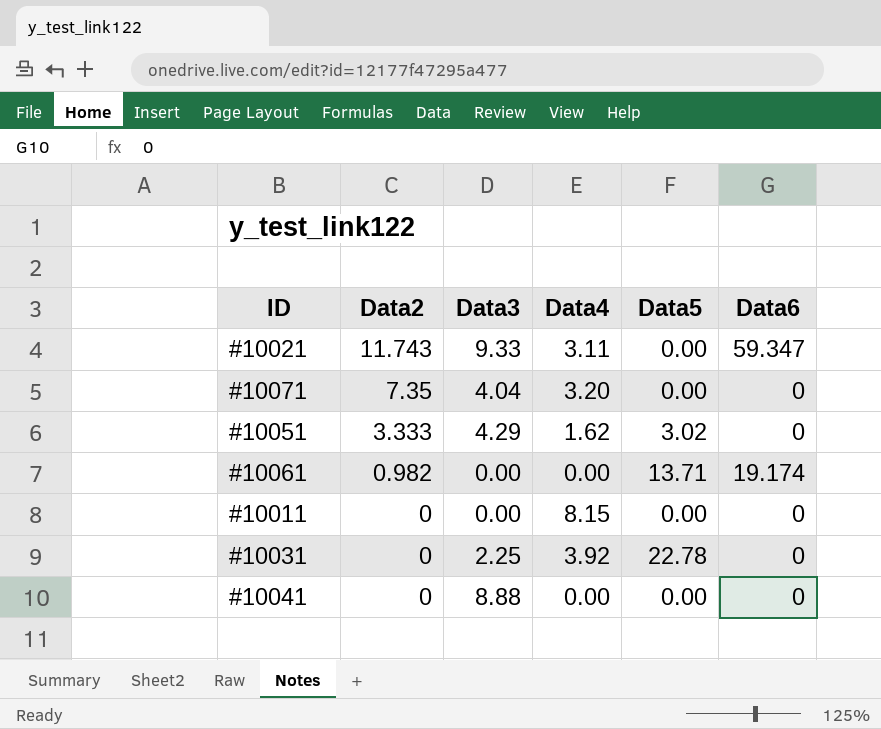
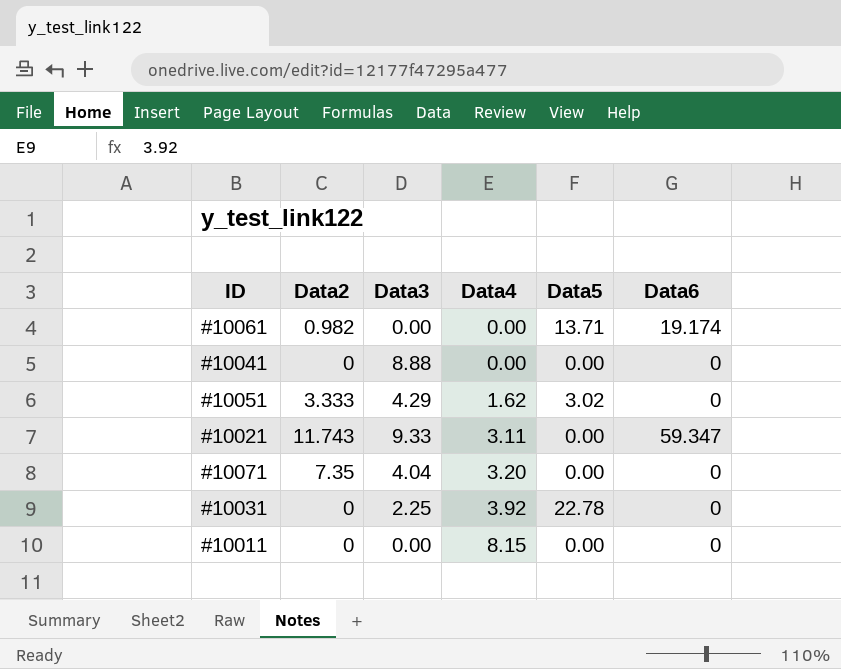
row order: Data2 descending -> Data4 ascending

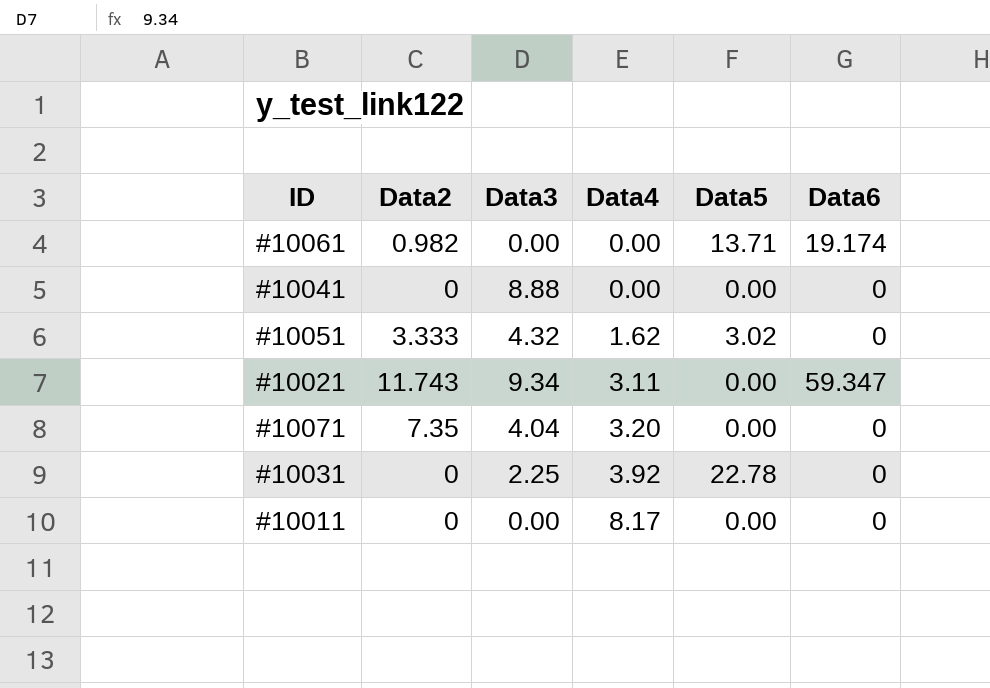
#10051 | Data3: 4.29 -> 4.32
#10021 | Data3: 9.33 -> 9.34
#10011 | Data4: 8.15 -> 8.17

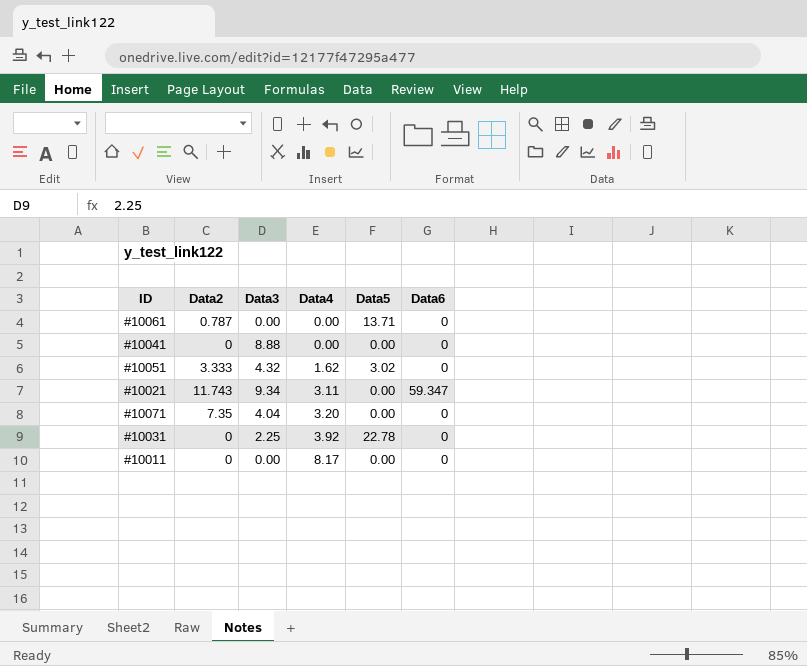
#10061 | Data2: 0.982 -> 0.787
#10061 | Data6: 19.174 -> 0

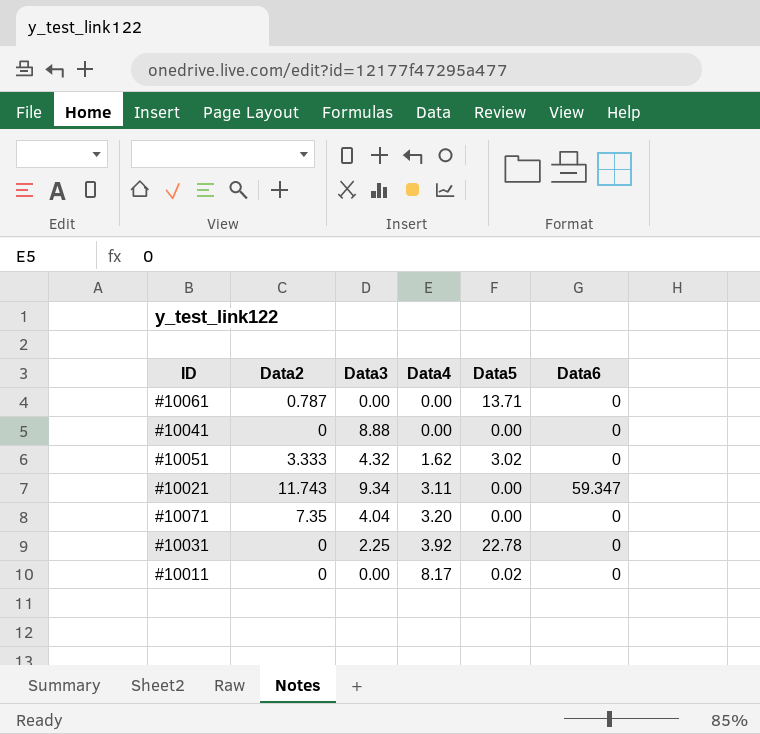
#10011 | Data5: 0.00 -> 0.02

